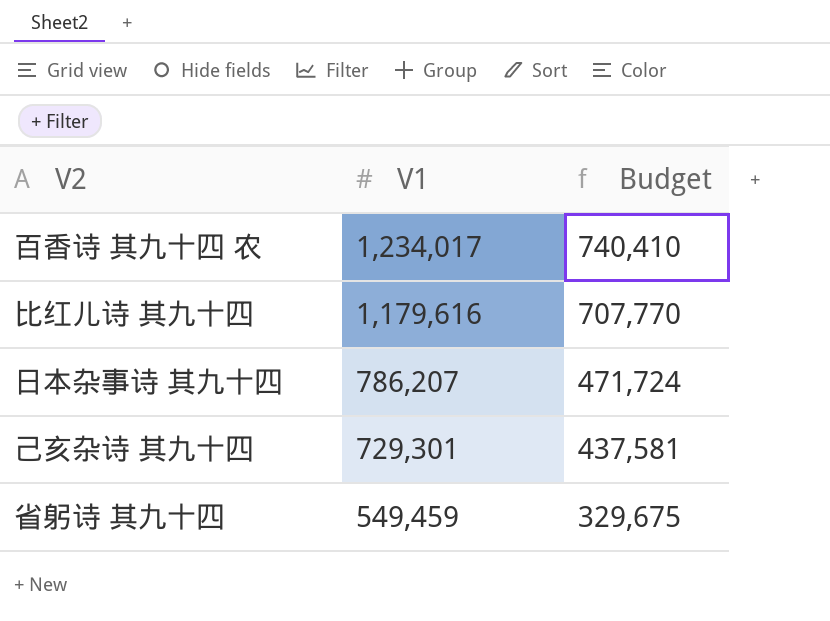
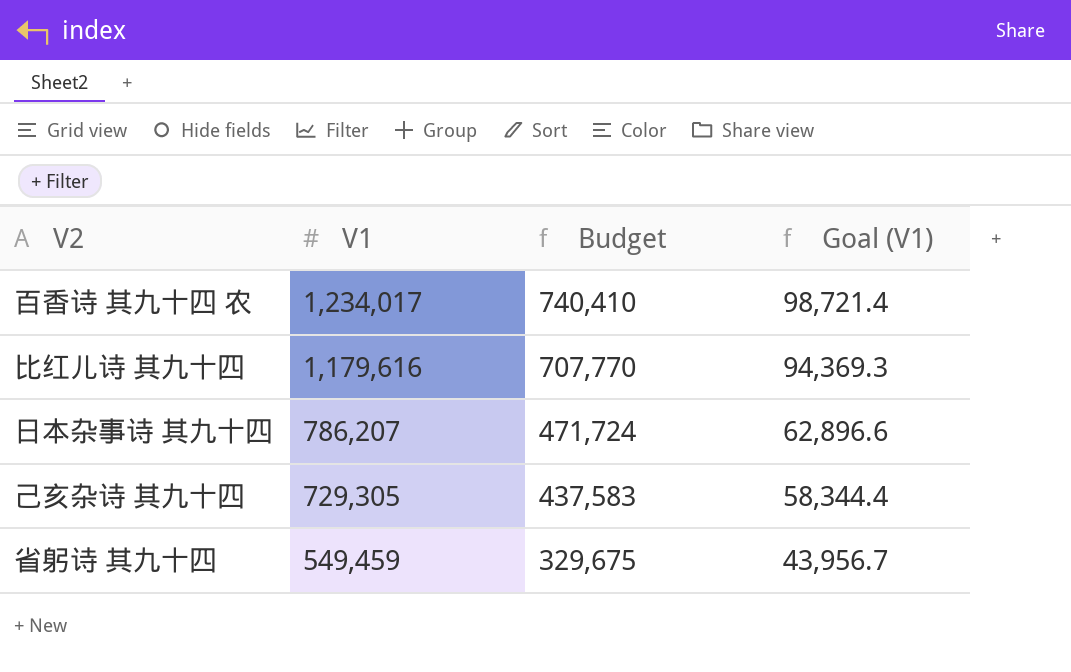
column Goal (V1) | formula: none -> [V1] * 0.08
己亥杂诗 其九十四 | V1: 729,301 -> 729,305
己亥杂诗 其九十四 | Budget: 437,581 -> 437,583

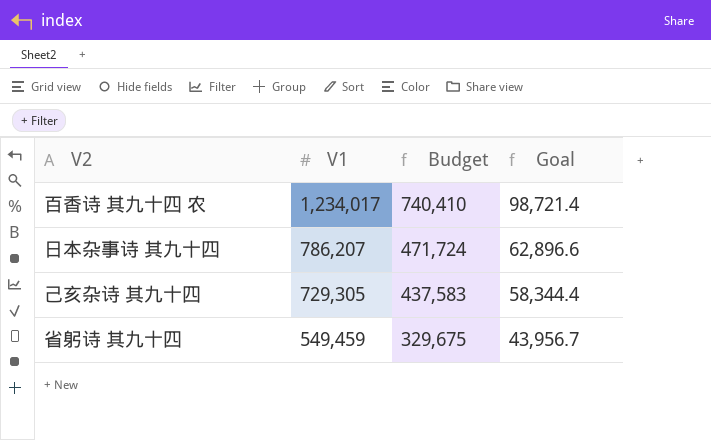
column name: Goal (V1) -> Goal
row 比红儿诗 其九十四: 1,179,616 | 707,770 | 94,369.3 -> none

